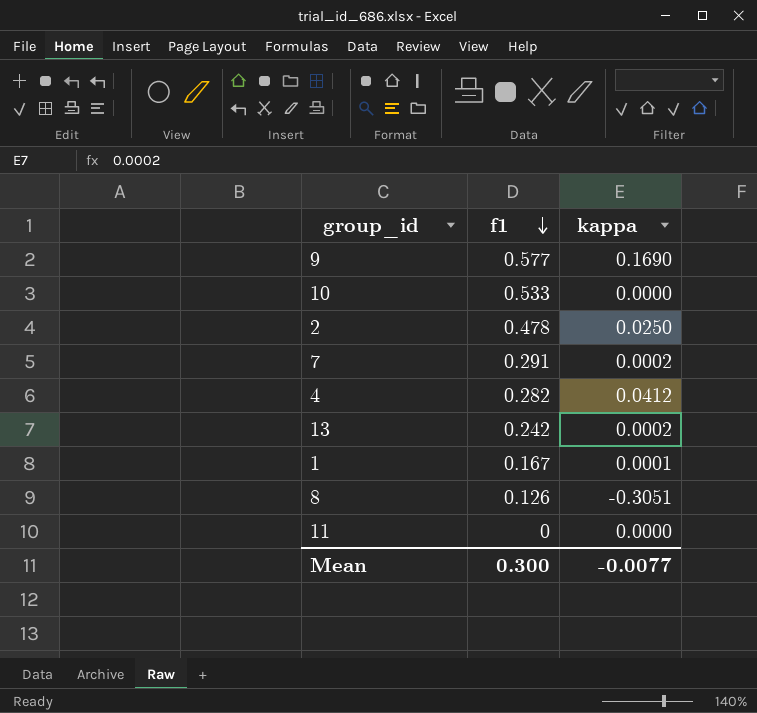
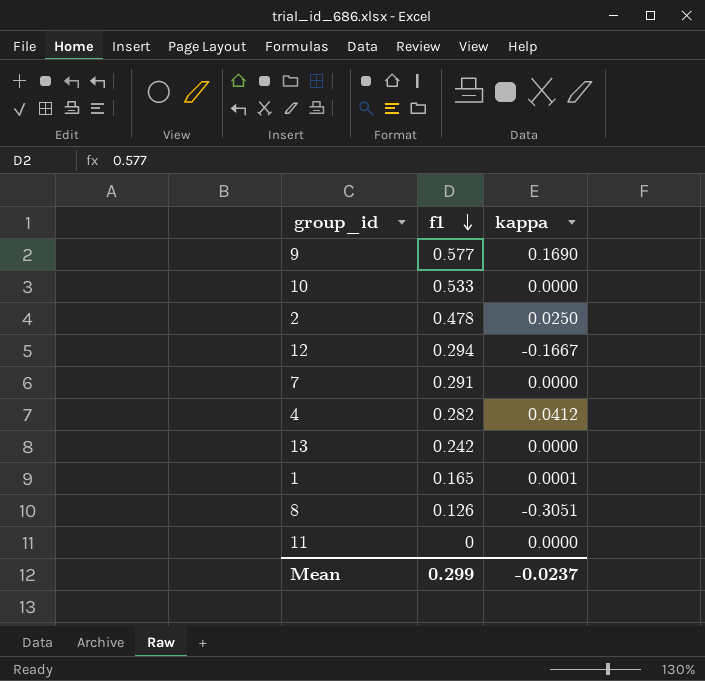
row 12: none -> 0.294 | -0.1667
7 | kappa: 0.0002 -> 0.0000
13 | kappa: 0.0002 -> 0.0000
1 | f1: 0.167 -> 0.165
Mean | f1: 0.300 -> 0.299
Mean | kappa: -0.0077 -> -0.0237

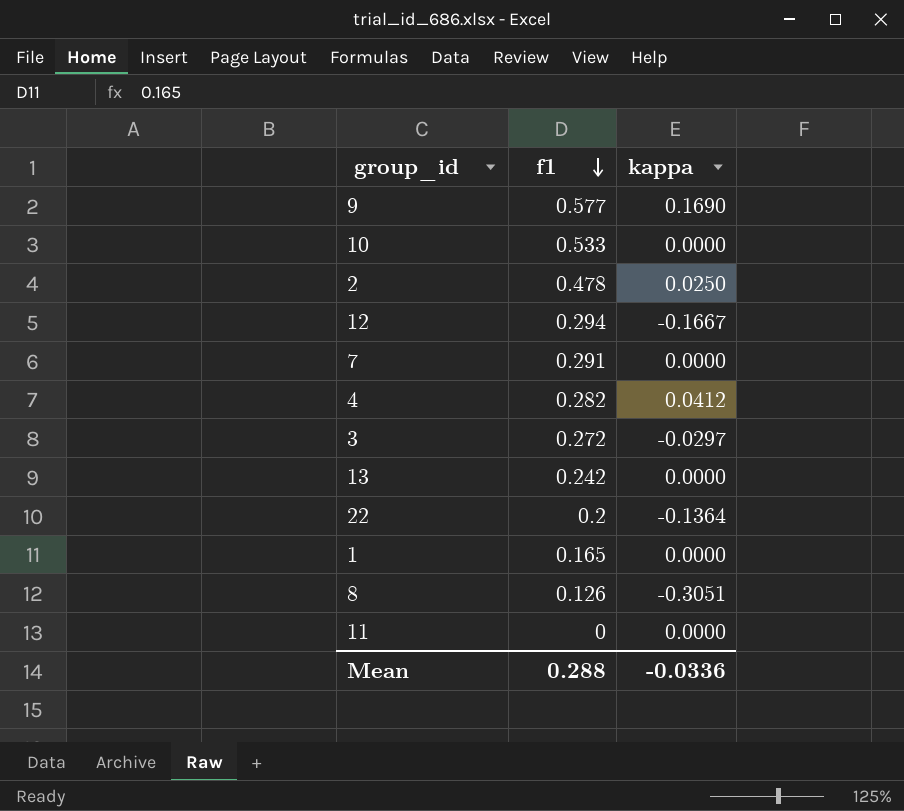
row 3: none -> 0.272 | -0.0297
row 22: none -> 0.2 | -0.1364
1 | kappa: 0.0001 -> 0.0000
Mean | f1: 0.299 -> 0.288
Mean | kappa: -0.0237 -> -0.0336

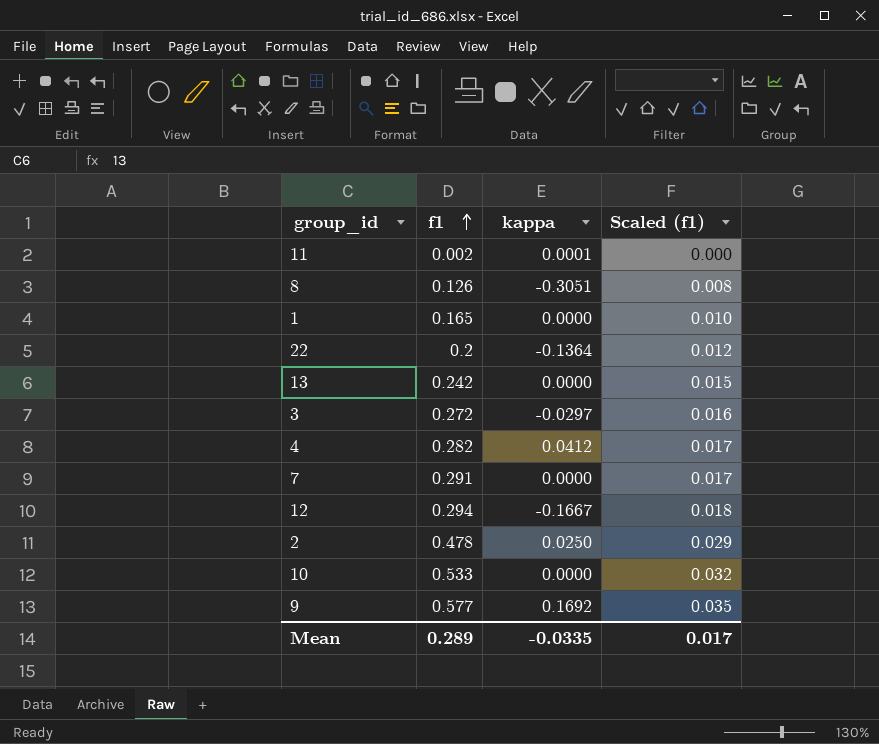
row order: f1 descending -> f1 ascending
column Scaled (f1) | formula: none -> [f1] * 0.06
11 | f1: 0 -> 0.002
11 | kappa: 0.0000 -> 0.0001
9 | kappa: 0.1690 -> 0.1692
Mean | f1: 0.288 -> 0.289
Mean | kappa: -0.0336 -> -0.0335

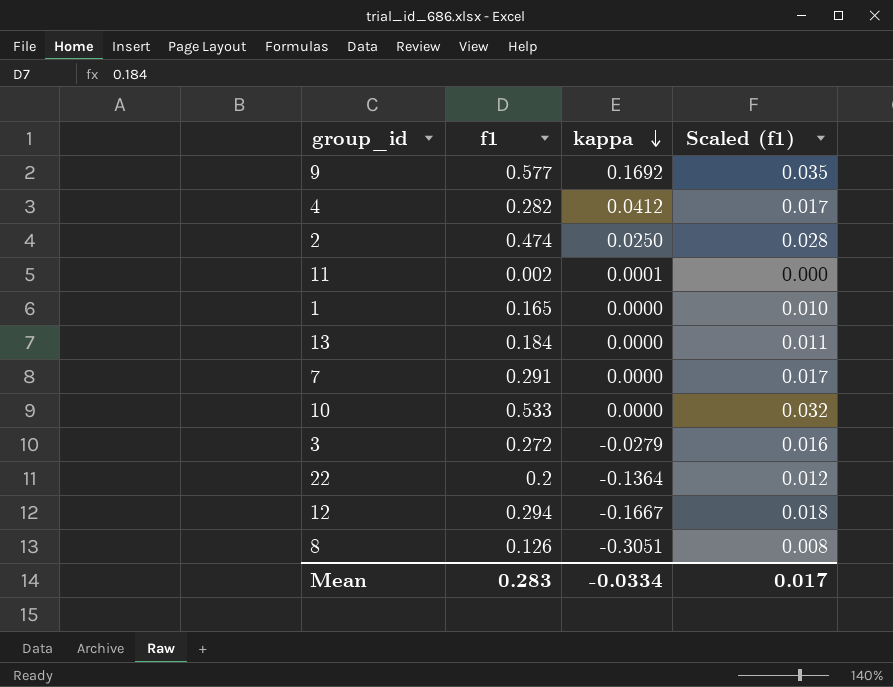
row order: f1 ascending -> kappa descending
2 | f1: 0.478 -> 0.474
2 | Scaled (f1): 0.029 -> 0.028
13 | f1: 0.242 -> 0.184
13 | Scaled (f1): 0.015 -> 0.011
3 | kappa: -0.0297 -> -0.0279
Mean | f1: 0.289 -> 0.283
Mean | kappa: -0.0335 -> -0.0334

